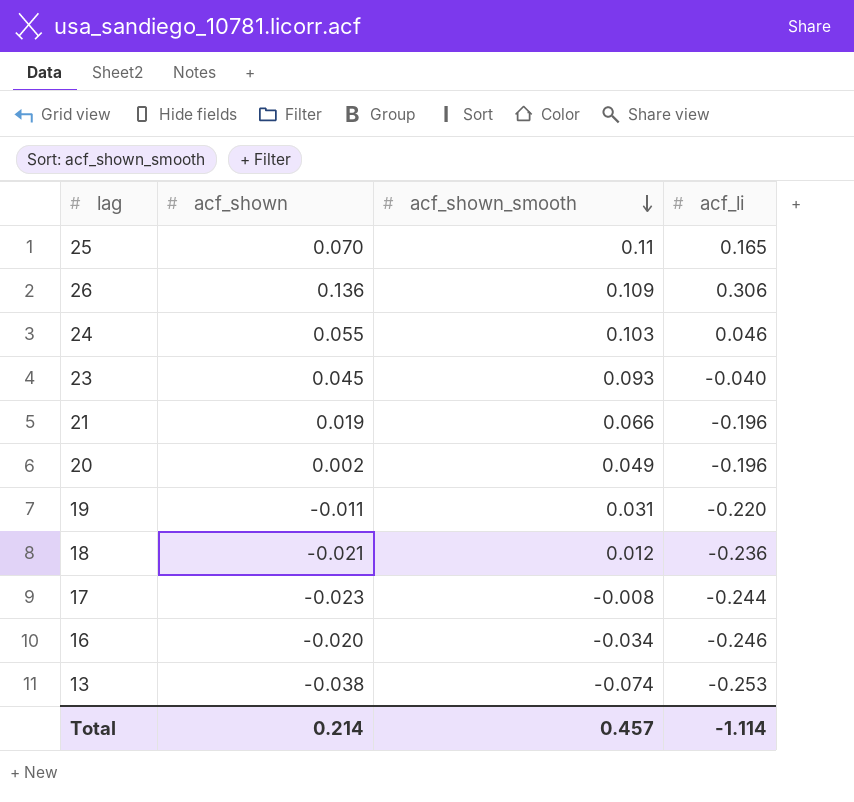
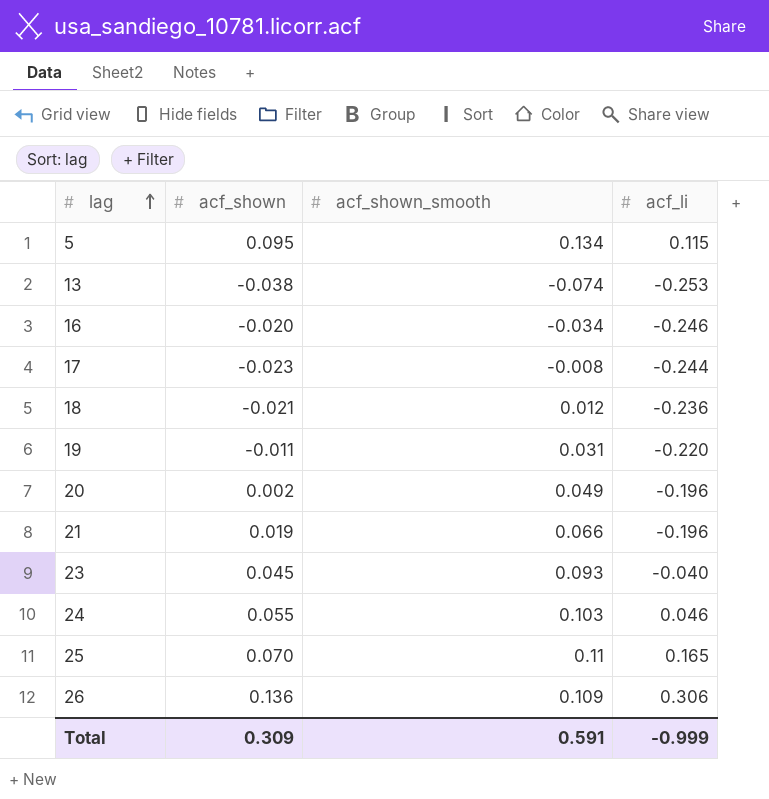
row order: acf_shown_smooth descending -> lag ascending
row 5: none -> 0.095 | 0.134 | 0.115
Total | acf_shown: 0.214 -> 0.309
Total | acf_shown_smooth: 0.457 -> 0.591
Total | acf_li: -1.114 -> -0.999

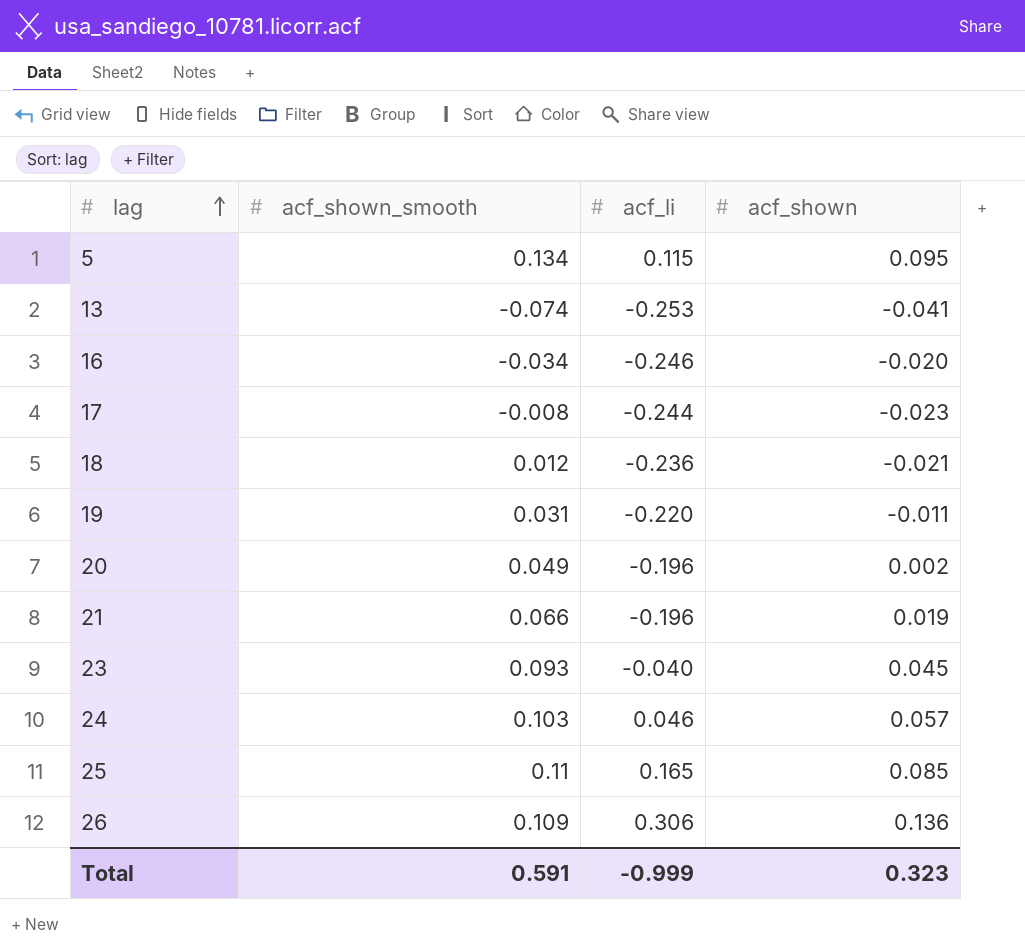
column acf_shown | position: 2 -> 4
13 | acf_shown: -0.038 -> -0.041
24 | acf_shown: 0.055 -> 0.057
25 | acf_shown: 0.070 -> 0.085
Total | acf_shown: 0.309 -> 0.323

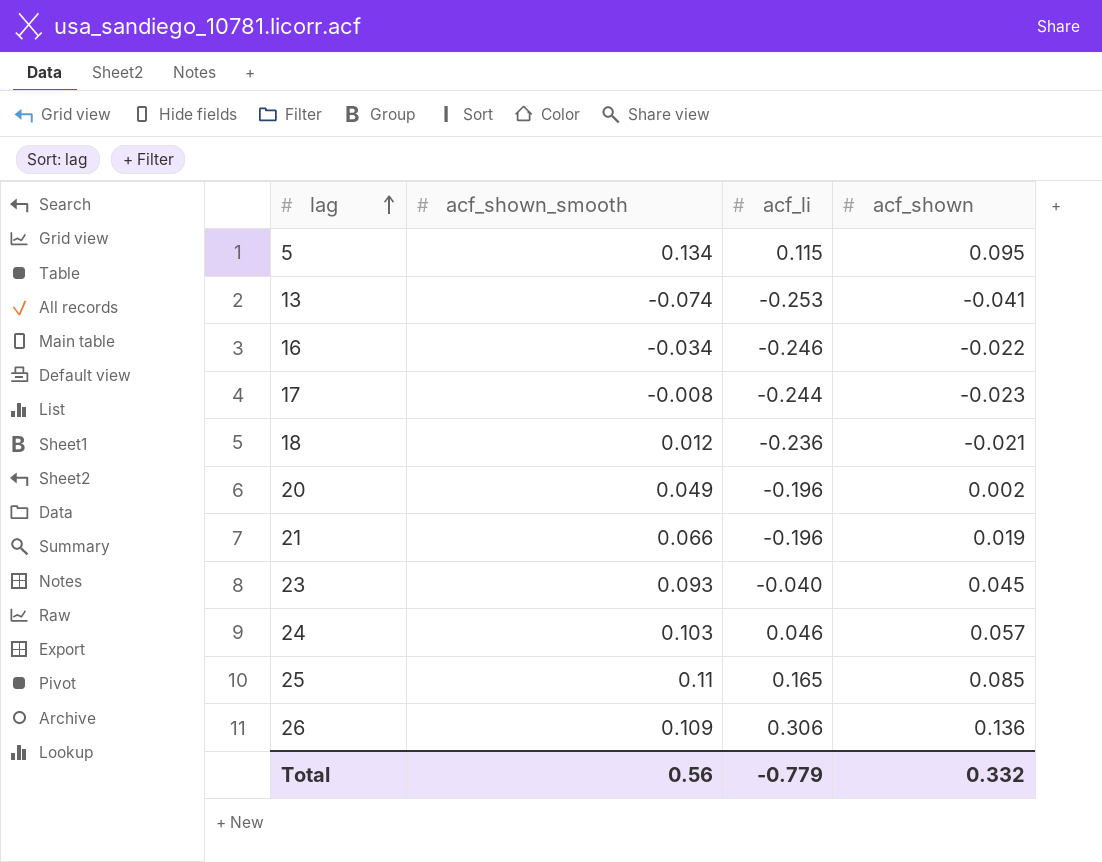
row 19: 0.031 | -0.220 | -0.011 -> none
16 | acf_shown: -0.020 -> -0.022
Total | acf_shown_smooth: 0.591 -> 0.56
Total | acf_li: -0.999 -> -0.779
Total | acf_shown: 0.323 -> 0.332

